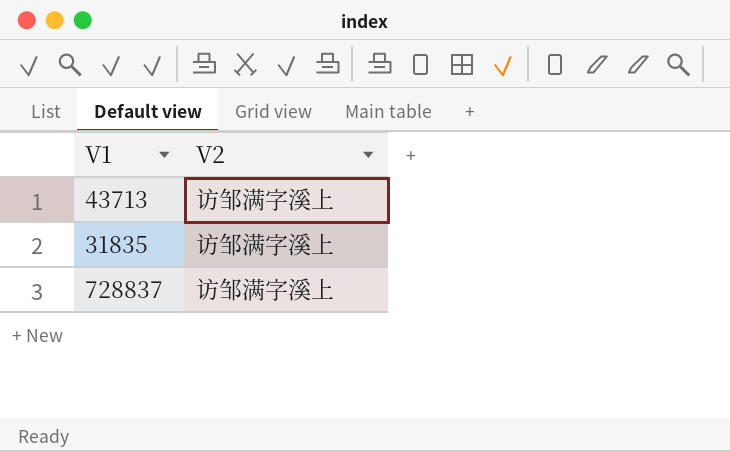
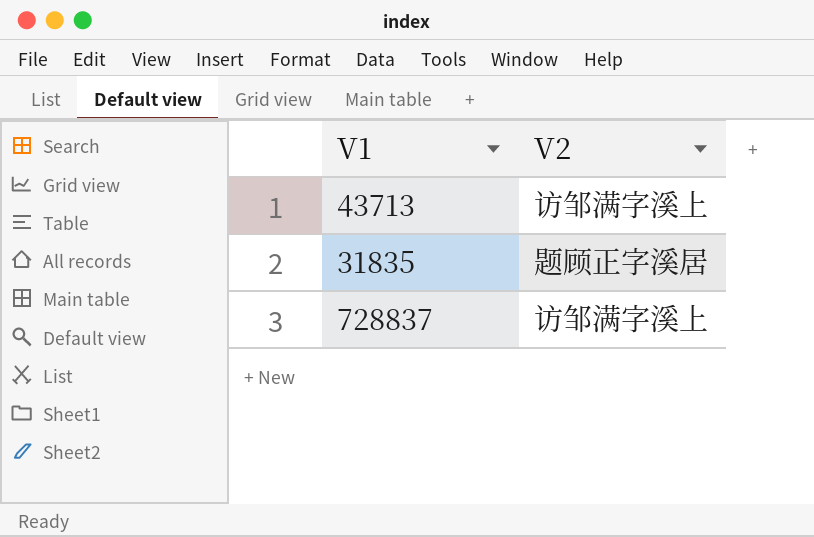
31835 | V2: 访邹满字溪上 -> 题顾正字溪居

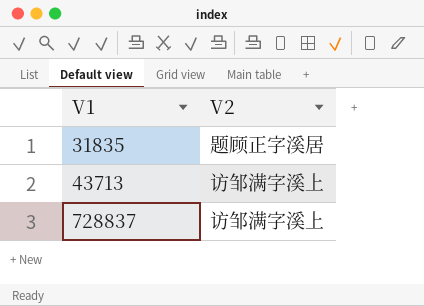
row order: none -> V1 ascending

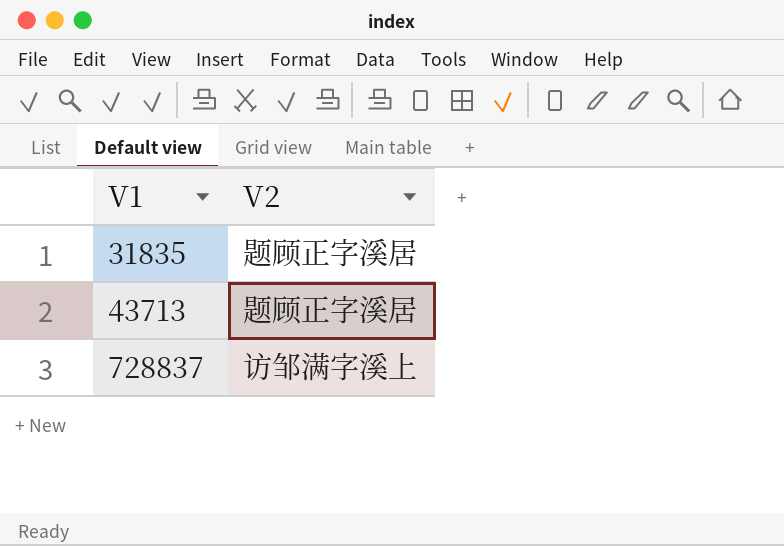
43713 | V2: 访邹满字溪上 -> 题顾正字溪居

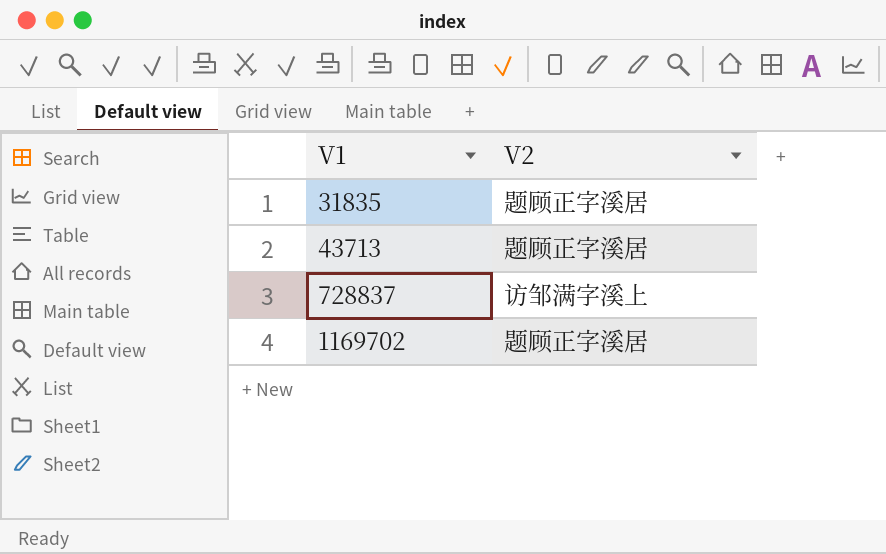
row 1169702: none -> 题顾正字溪居

